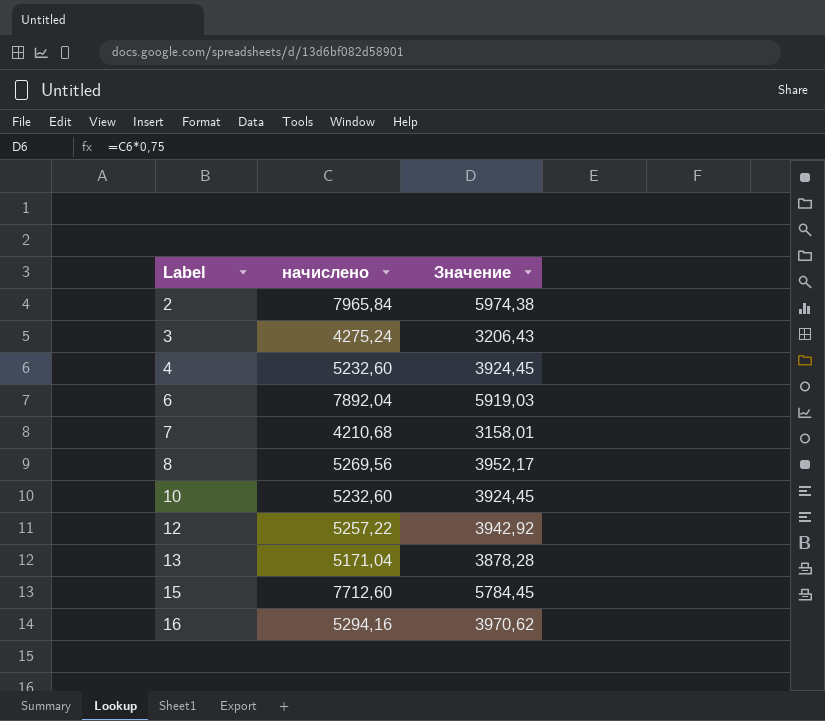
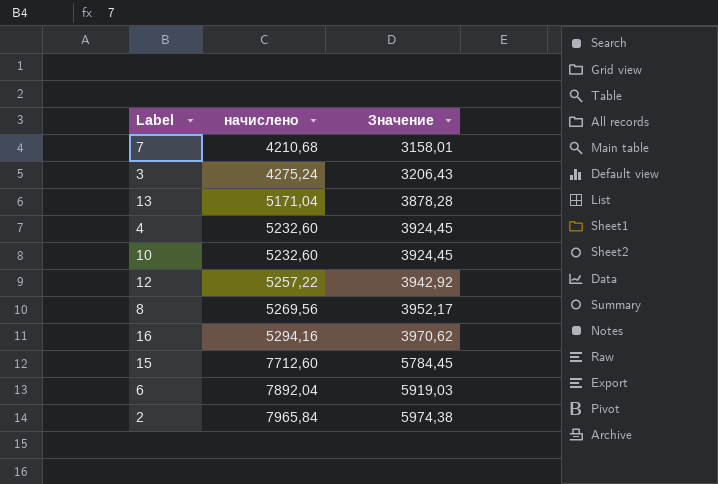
row order: Label ascending -> начислено ascending

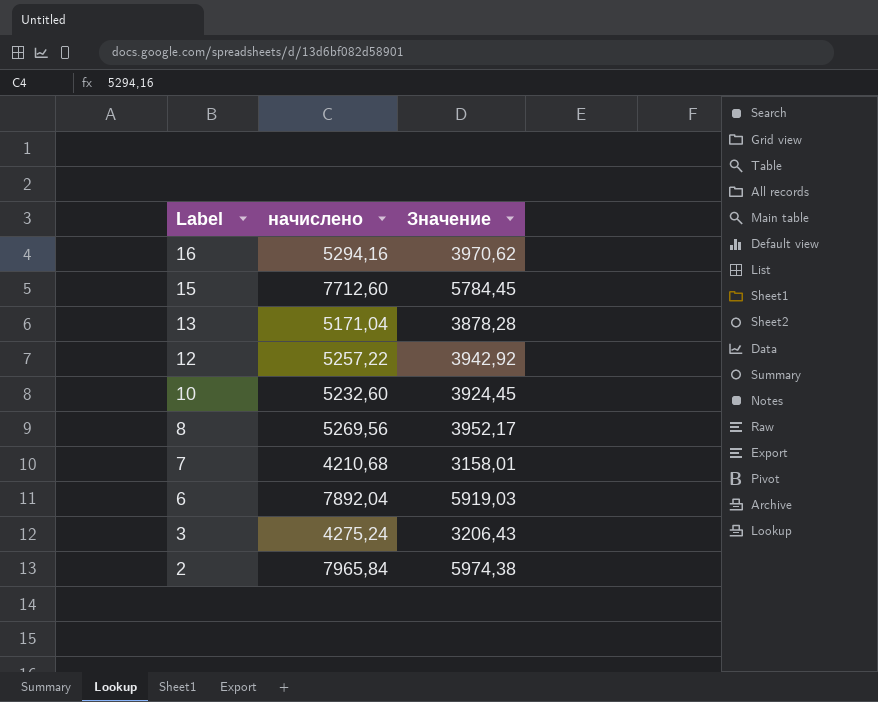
row order: начислено ascending -> Label descending
row 4: 5232,60 | 3924,45 -> none

